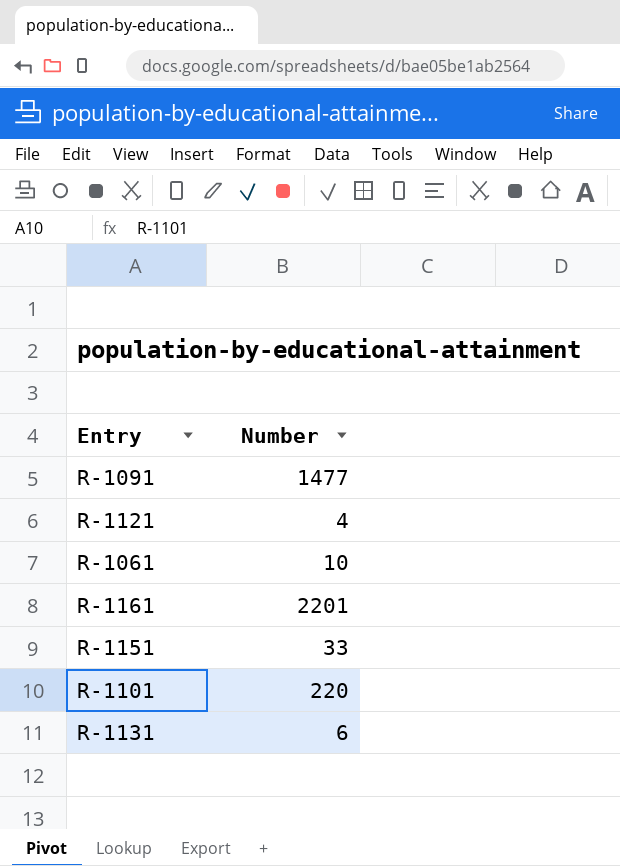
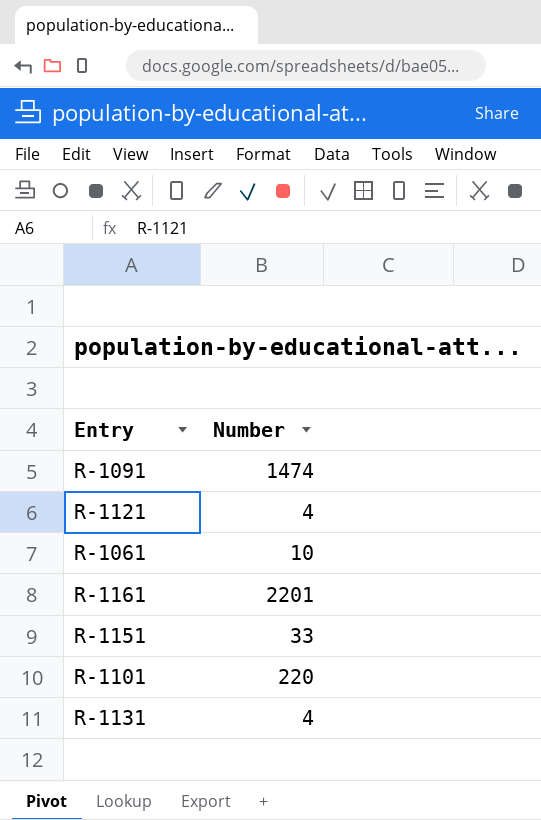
R-1091 | Number: 1477 -> 1474
R-1131 | Number: 6 -> 4

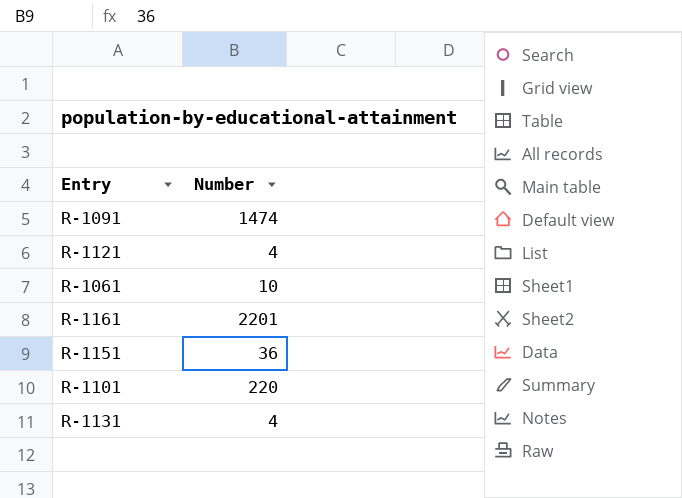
R-1151 | Number: 33 -> 36

